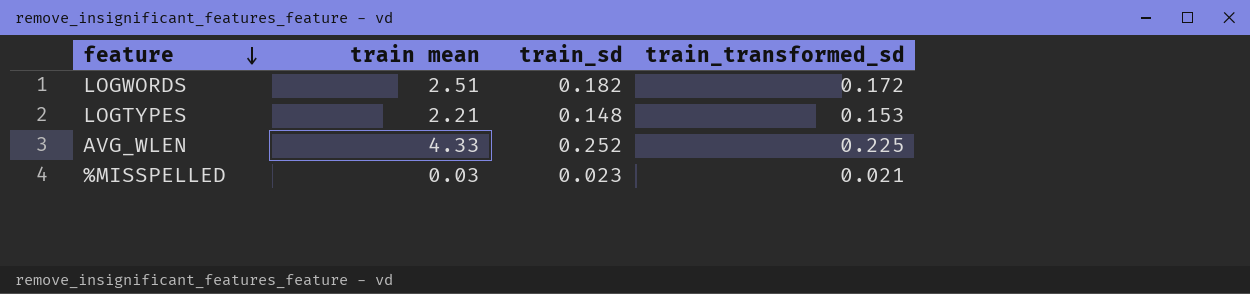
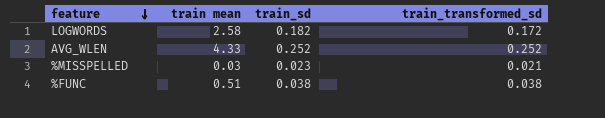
row LOGTYPES: 2.21 | 0.148 | 0.153 -> none
LOGWORDS | train mean: 2.51 -> 2.58
AVG_WLEN | train_transformed_sd: 0.225 -> 0.252
row %FUNC: none -> 0.51 | 0.038 | 0.038

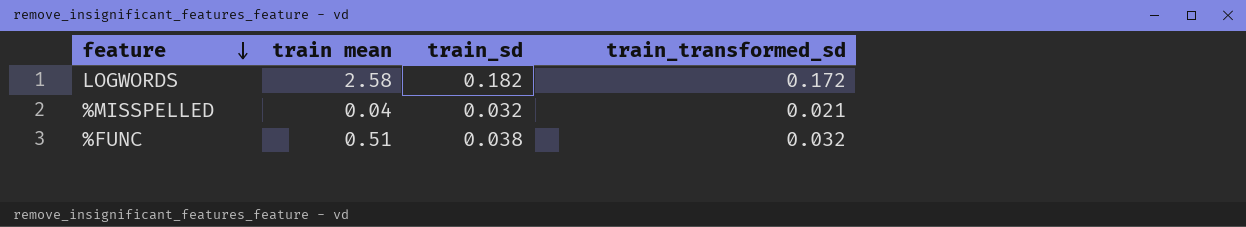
row AVG_WLEN: 4.33 | 0.252 | 0.252 -> none
%MISSPELLED | train mean: 0.03 -> 0.04
%MISSPELLED | train_sd: 0.023 -> 0.032
%FUNC | train_transformed_sd: 0.038 -> 0.032

